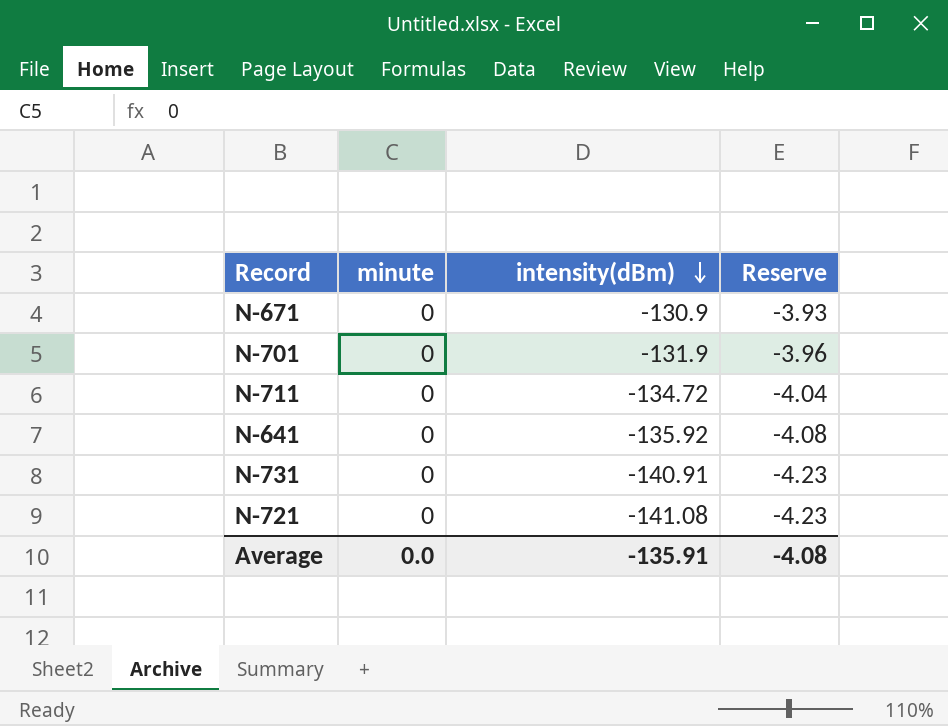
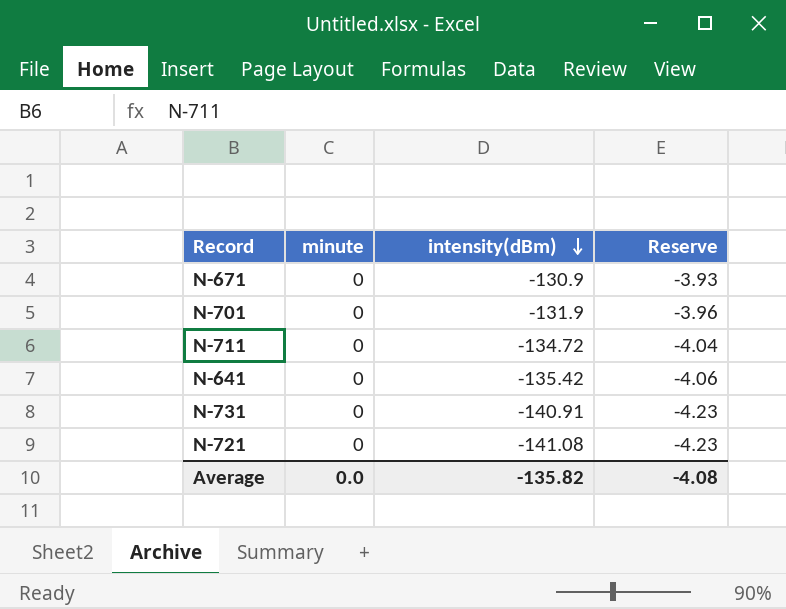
N-641 | intensity(dBm): -135.92 -> -135.42
N-641 | Reserve: -4.08 -> -4.06
Average | intensity(dBm): -135.91 -> -135.82

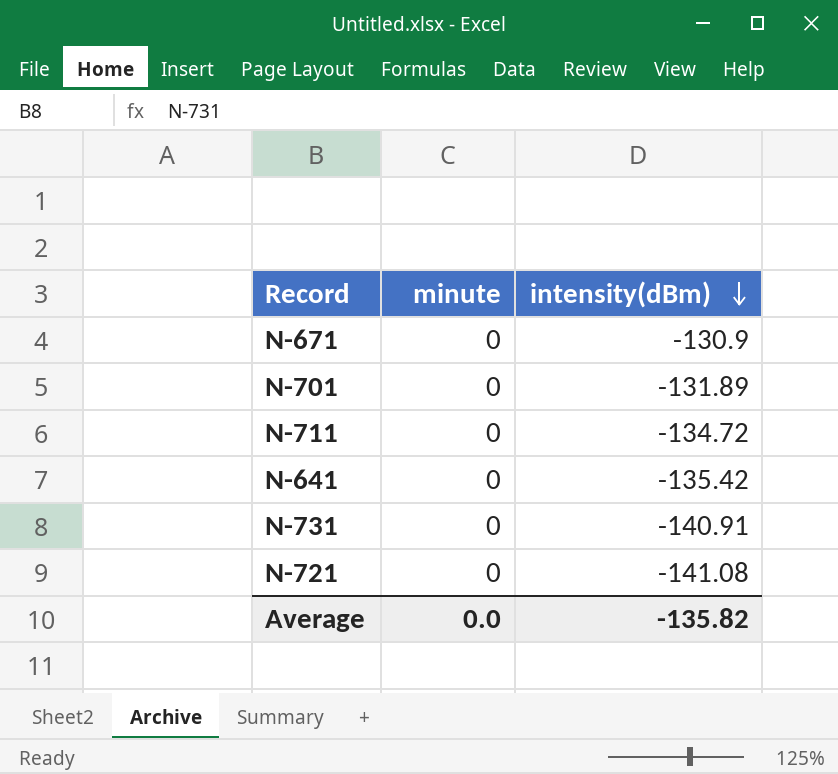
column Reserve | formula: [intensity(dBm)] * 0.03 -> none
N-701 | intensity(dBm): -131.9 -> -131.89

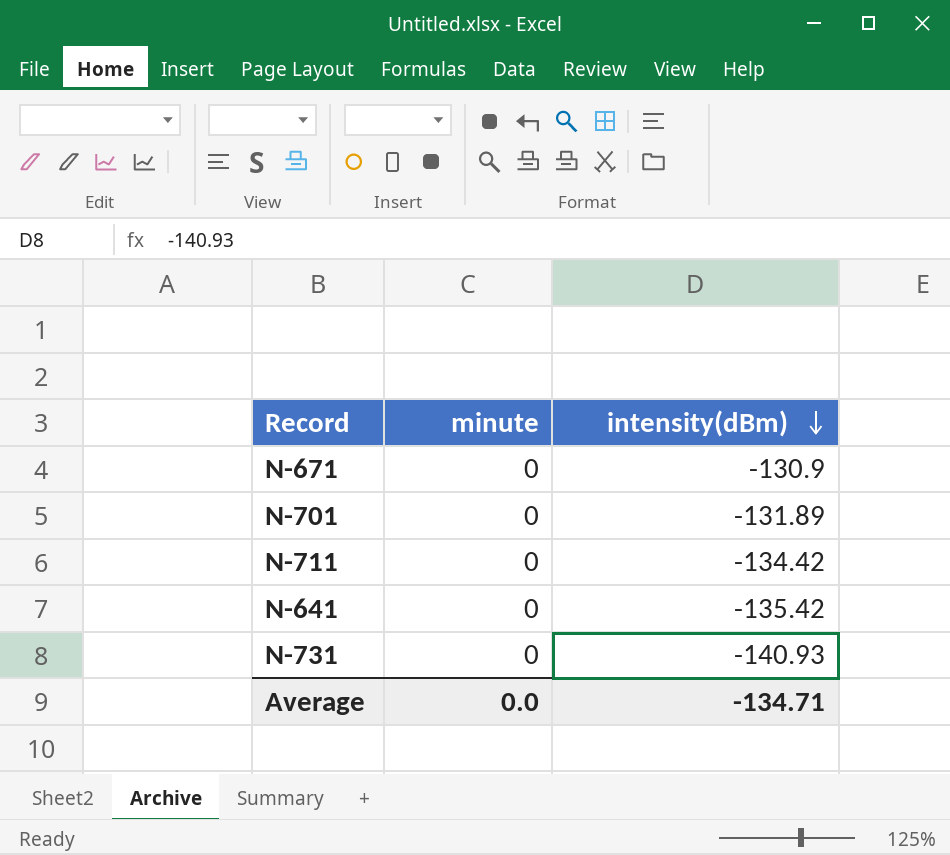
row N-721: 0 | -141.08 -> none
N-711 | intensity(dBm): -134.72 -> -134.42
N-731 | intensity(dBm): -140.91 -> -140.93
Average | intensity(dBm): -135.82 -> -134.71

